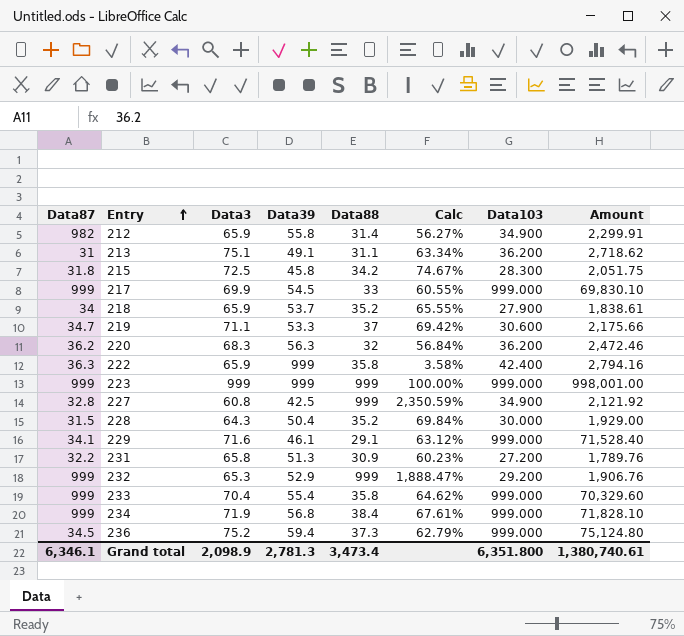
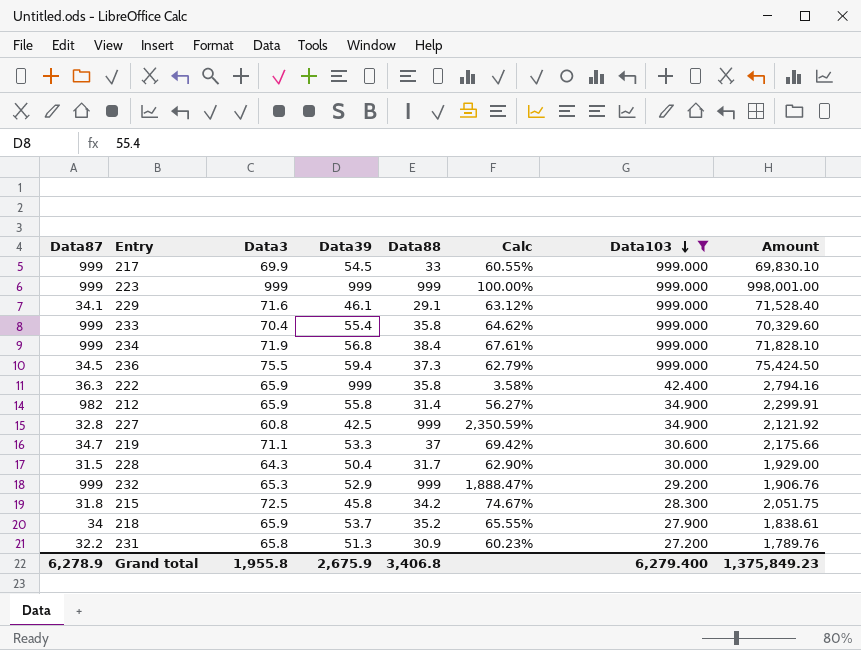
filter: none -> Data103 != 36.200
row order: Entry ascending -> Data103 descending
236 | Data3: 75.2 -> 75.5
236 | Amount: 75,124.80 -> 75,424.50
228 | Data88: 35.2 -> 31.7
228 | Calc: 69.84% -> 62.90%
Grand total | Data87: 6,346.1 -> 6,278.9
Grand total | Data3: 2,098.9 -> 1,955.8
Grand total | Data39: 2,781.3 -> 2,675.9
Grand total | Data88: 3,473.4 -> 3,406.8
Grand total | Data103: 6,351.800 -> 6,279.400
Grand total | Amount: 1,380,740.61 -> 1,375,849.23

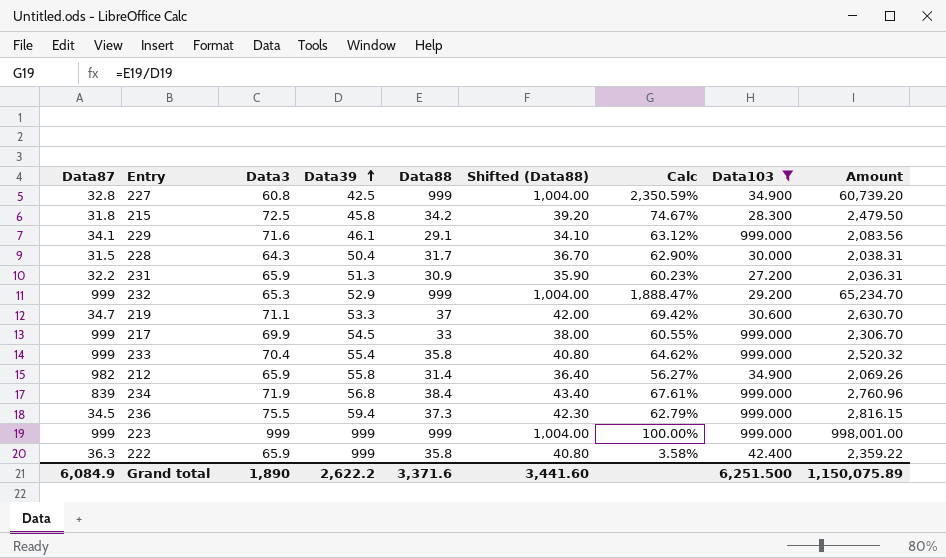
row order: Data103 descending -> Data39 ascending
column Shifted (Data88) | formula: none -> [Data88] + 5
column Amount | formula: [Data3] * [Data103] -> [Data3] * [Data88]
row 218: 34 | 65.9 | 53.7 | 35.2 | 65.55% | 27.900 | 1,838.61 -> none
231 | Data3: 65.8 -> 65.9
234 | Data87: 999 -> 839
Grand total | Data87: 6,278.9 -> 6,084.9
Grand total | Data3: 1,955.8 -> 1,890
Grand total | Data39: 2,675.9 -> 2,622.2
Grand total | Data88: 3,406.8 -> 3,371.6
Grand total | Data103: 6,279.400 -> 6,251.500
Grand total | Amount: 1,375,849.23 -> 1,150,075.89

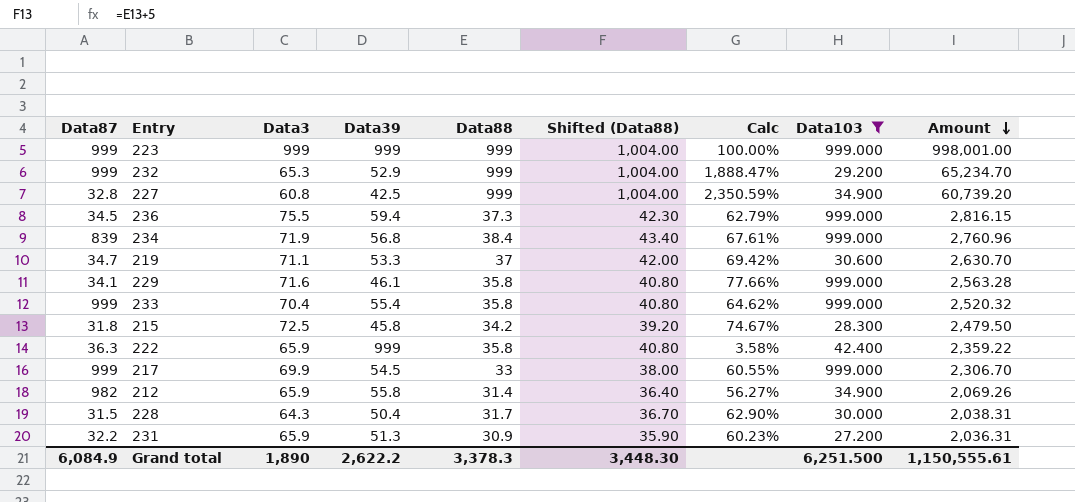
row order: Data39 ascending -> Amount descending
229 | Data88: 29.1 -> 35.8
229 | Shifted (Data88): 34.10 -> 40.80
229 | Calc: 63.12% -> 77.66%
229 | Amount: 2,083.56 -> 2,563.28
Grand total | Data88: 3,371.6 -> 3,378.3
Grand total | Shifted (Data88): 3,441.60 -> 3,448.30
Grand total | Amount: 1,150,075.89 -> 1,150,555.61

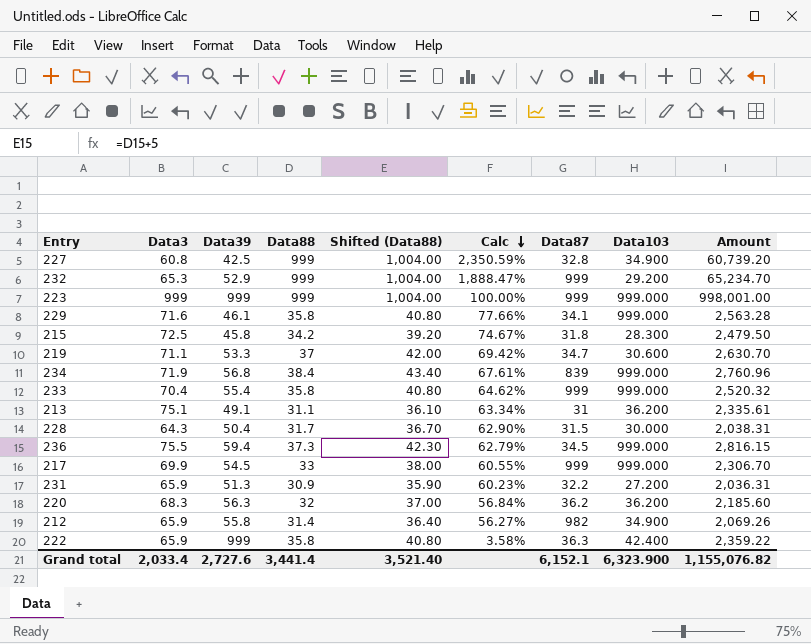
filter: Data103 != 36.200 -> none
row order: Amount descending -> Calc descending
column Data87 | position: 1 -> 7
Grand total | Data3: 1,890 -> 2,033.4
Grand total | Data39: 2,622.2 -> 2,727.6
Grand total | Data88: 3,378.3 -> 3,441.4
Grand total | Shifted (Data88): 3,448.30 -> 3,521.40
Grand total | Data87: 6,084.9 -> 6,152.1
Grand total | Data103: 6,251.500 -> 6,323.900
Grand total | Amount: 1,150,555.61 -> 1,155,076.82

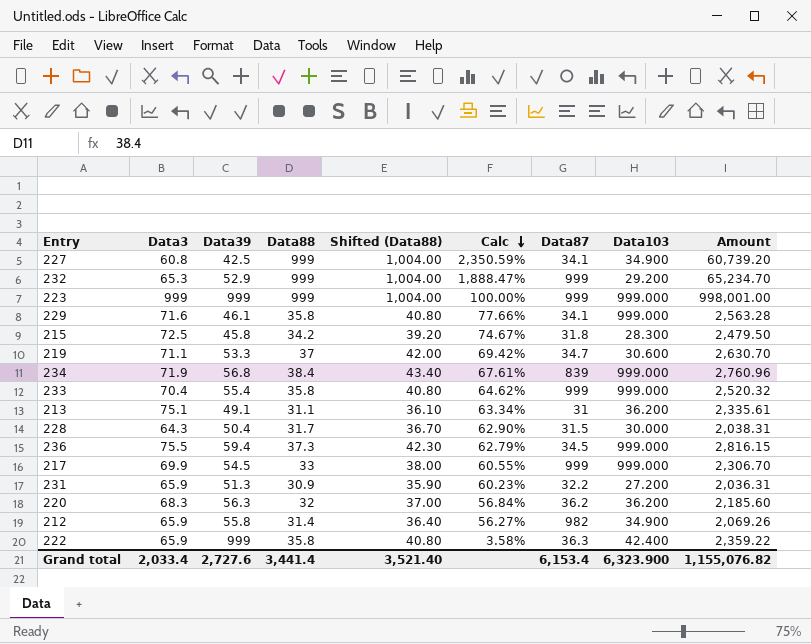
227 | Data87: 32.8 -> 34.1
Grand total | Data87: 6,152.1 -> 6,153.4

